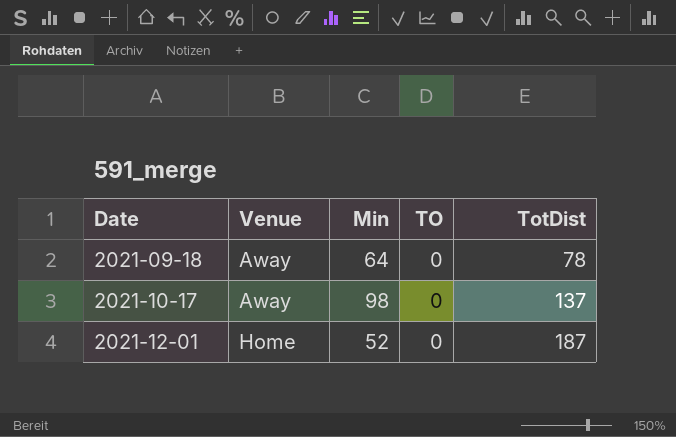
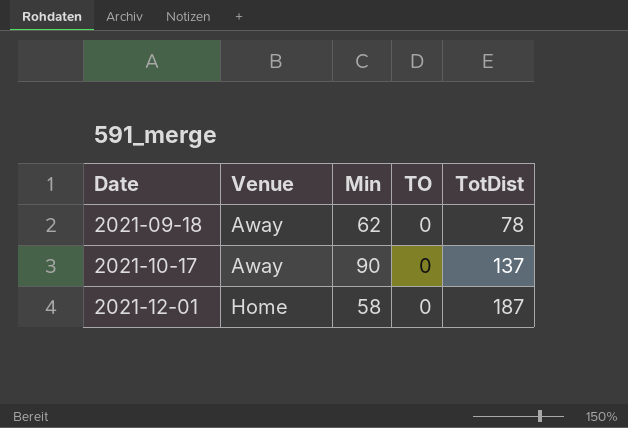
2021-09-18 | Min: 64 -> 62
2021-10-17 | Min: 98 -> 90
2021-12-01 | Min: 52 -> 58

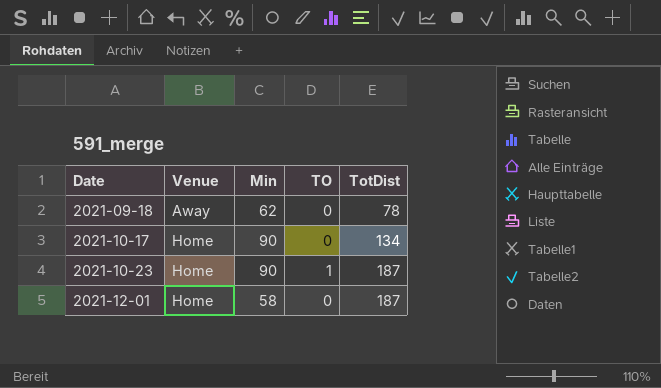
2021-10-17 | Venue: Away -> Home
2021-10-17 | TotDist: 137 -> 134
row 2021-10-23: none -> Home | 90 | 1 | 187

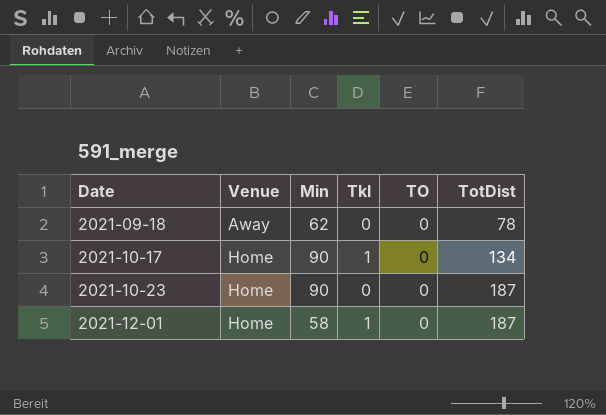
column Tkl | position: none -> 4
2021-10-23 | TO: 1 -> 0

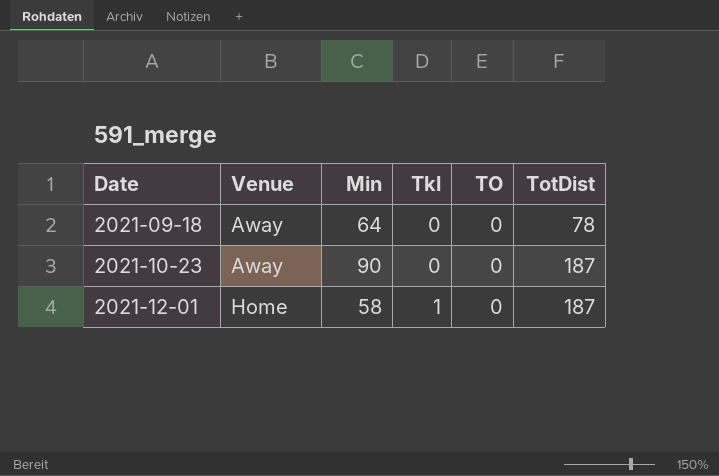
row 2021-10-17: Home | 90 | 1 | 0 | 134 -> none
2021-09-18 | Min: 62 -> 64
2021-10-23 | Venue: Home -> Away

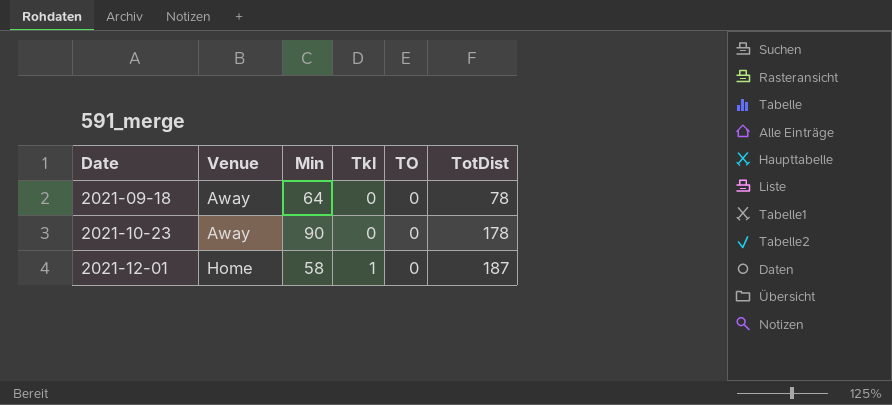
2021-10-23 | TotDist: 187 -> 178

